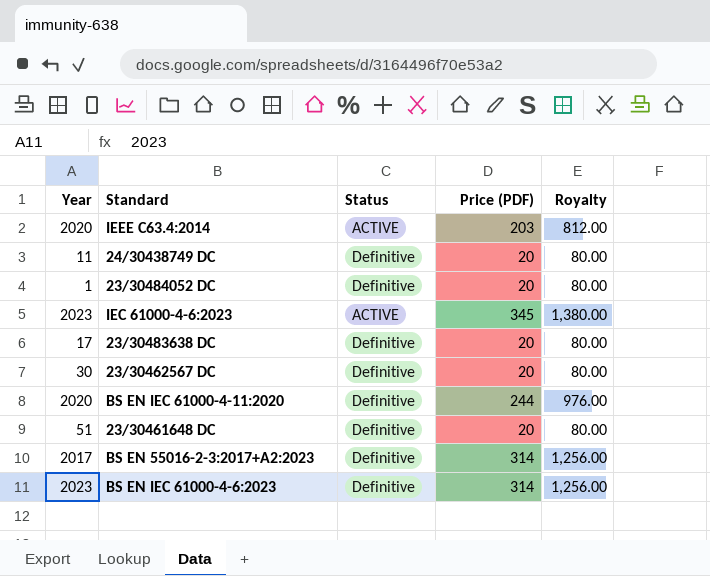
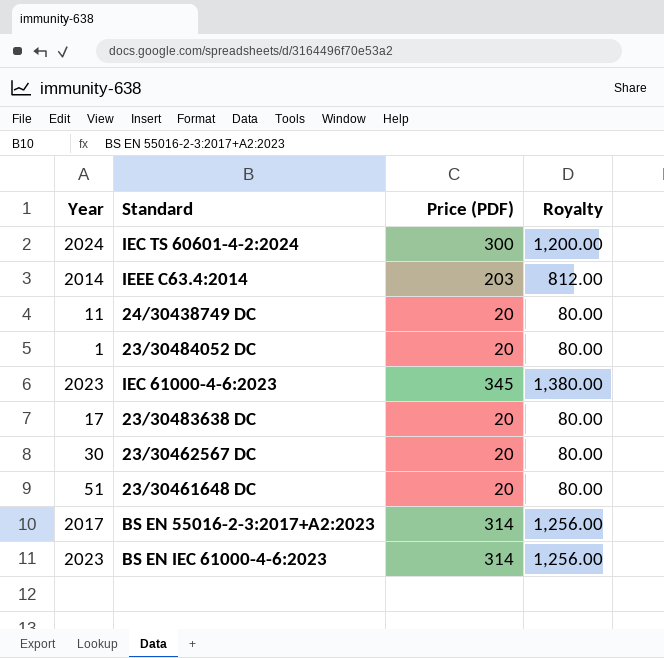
column Status | position: 3 -> none
row BS EN IEC 61000-4-11:2020: 2020 | Definitive | 244 | 976.00 -> none
row IEC TS 60601-4-2:2024: none -> 2024 | 300 | 1,200.00
IEEE C63.4:2014 | Year: 2020 -> 2014

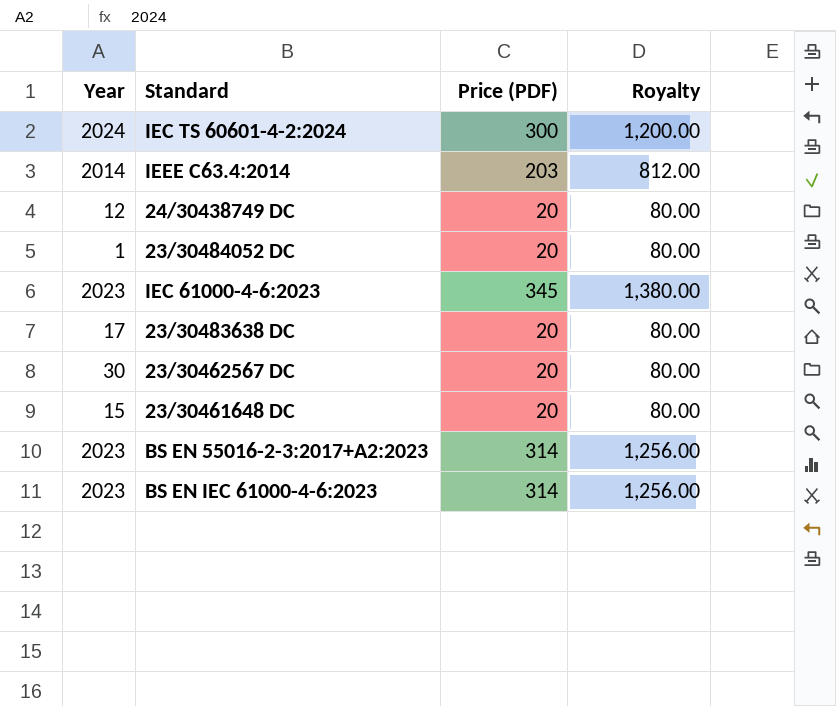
24/30438749 DC | Year: 11 -> 12
23/30461648 DC | Year: 51 -> 15
BS EN 55016-2-3:2017+A2:2023 | Year: 2017 -> 2023

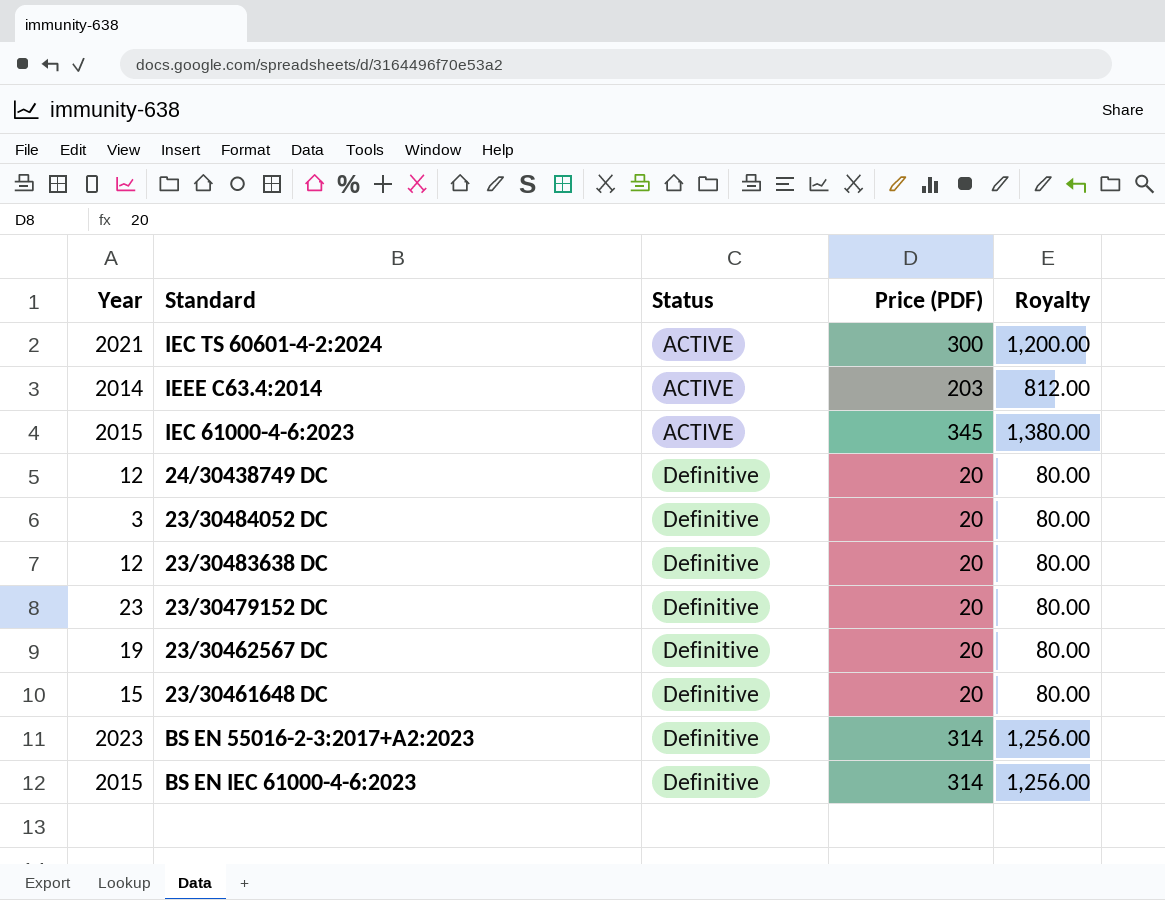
row order: none -> Status ascending
column Status | position: none -> 3
IEC TS 60601-4-2:2024 | Year: 2024 -> 2021
IEC 61000-4-6:2023 | Year: 2023 -> 2015
23/30484052 DC | Year: 1 -> 3
23/30483638 DC | Year: 17 -> 12
row 23/30479152 DC: none -> 23 | Definitive | 20 | 80.00
23/30462567 DC | Year: 30 -> 19
BS EN IEC 61000-4-6:2023 | Year: 2023 -> 2015

